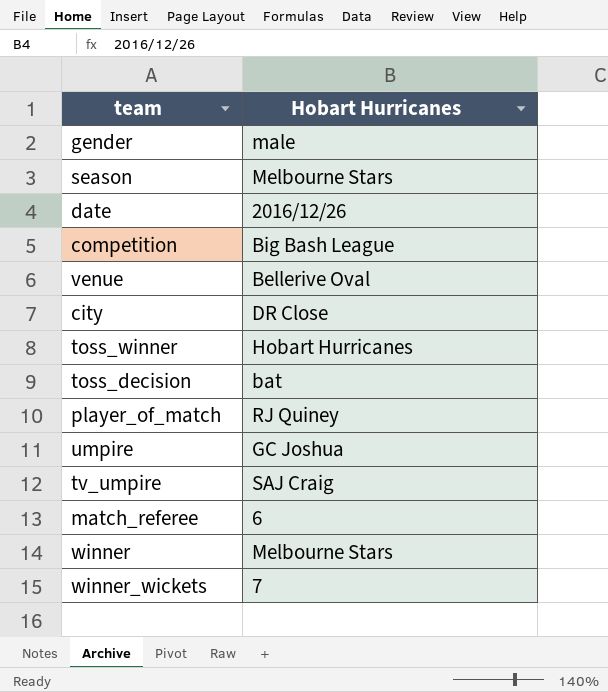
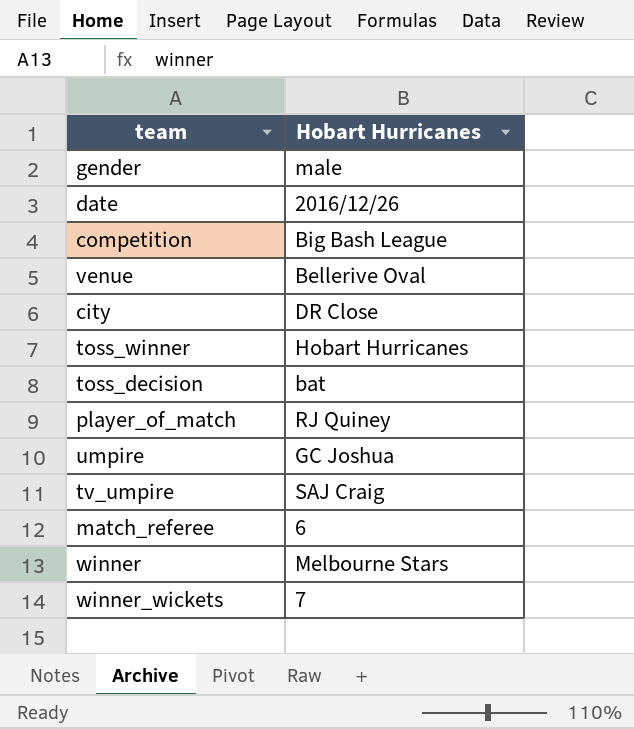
row season: Melbourne Stars -> none

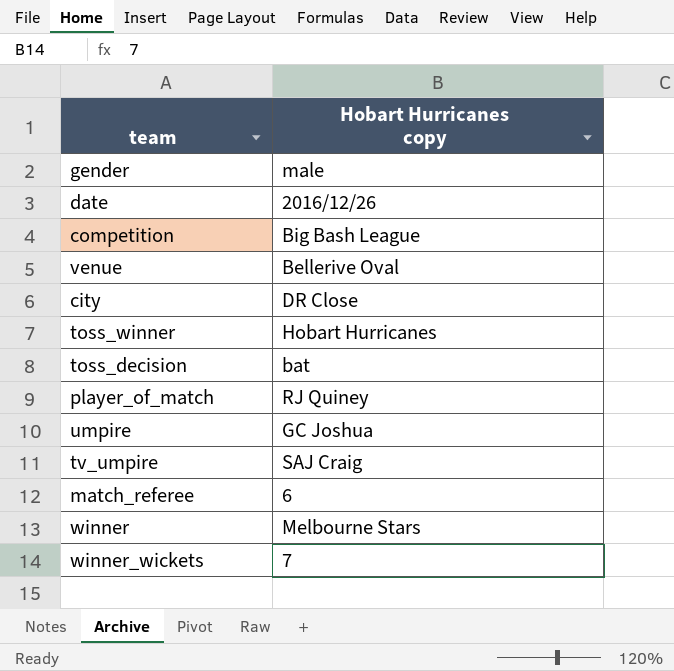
column name: Hobart Hurricanes -> Hobart Hurricanes copy

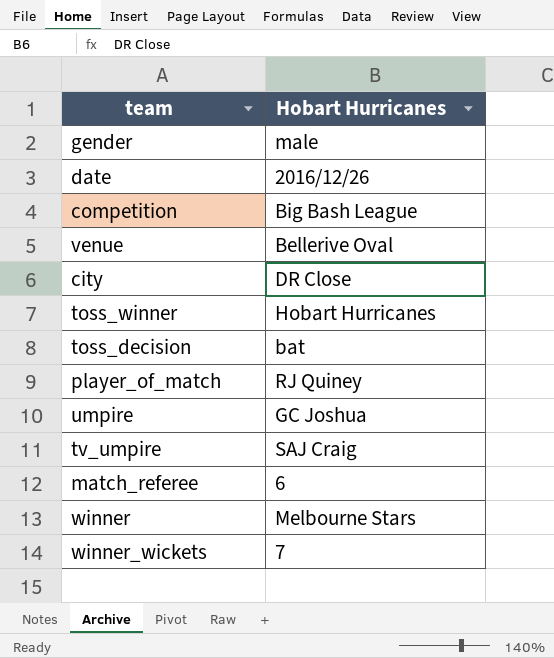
column name: Hobart Hurricanes copy -> Hobart Hurricanes

